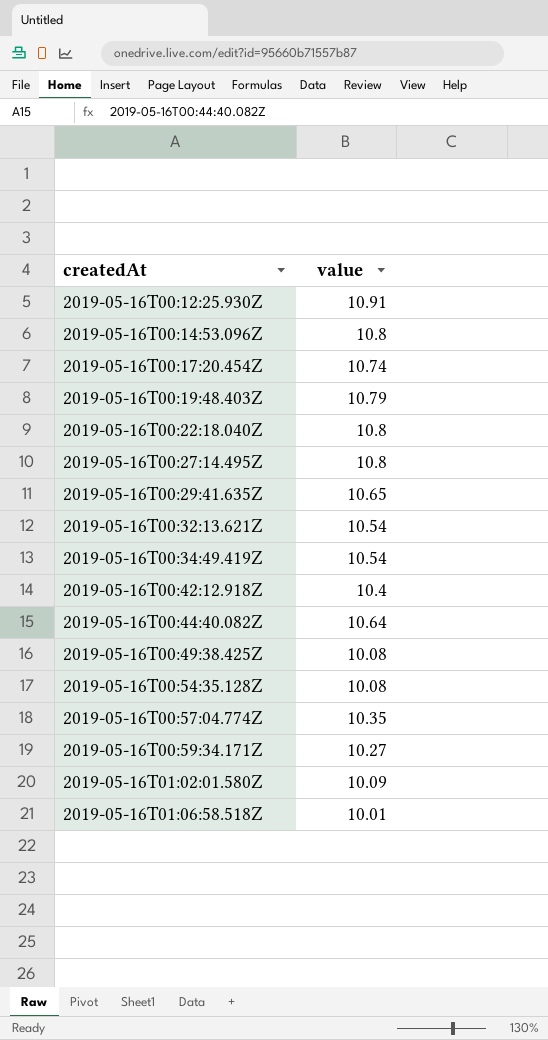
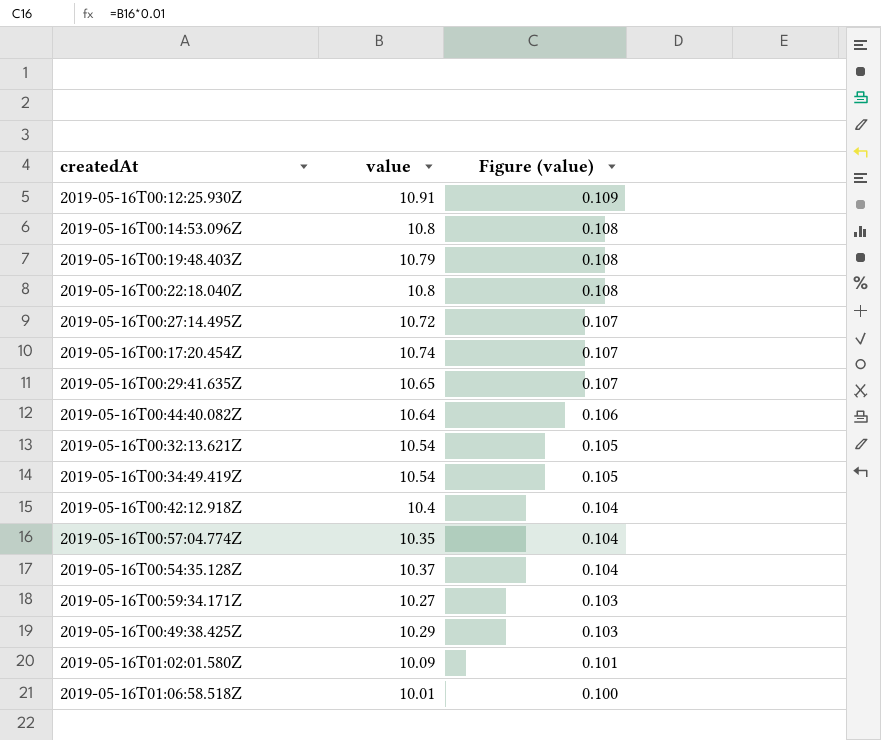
row order: createdAt ascending -> Figure (value) descending
column Figure (value) | formula: none -> [value] * 0.01
2019-05-16T00:27:14.495Z | value: 10.8 -> 10.72
2019-05-16T00:54:35.128Z | value: 10.08 -> 10.37
2019-05-16T00:49:38.425Z | value: 10.08 -> 10.29

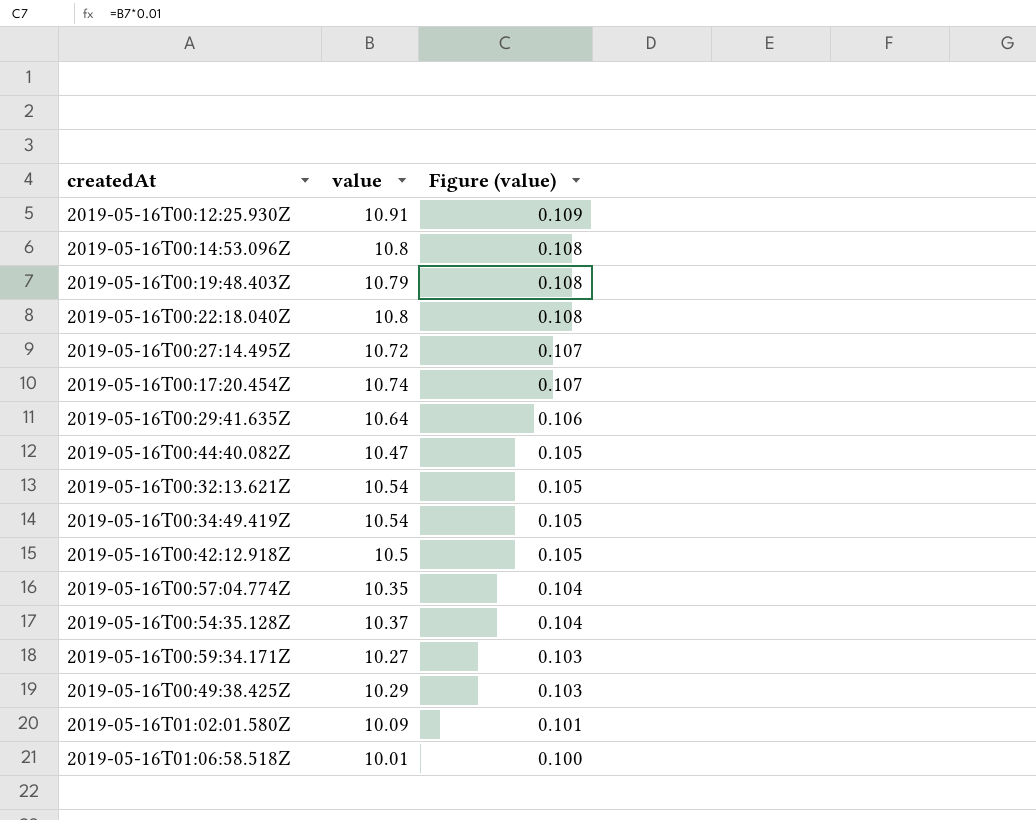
2019-05-16T00:29:41.635Z | value: 10.65 -> 10.64
2019-05-16T00:29:41.635Z | Figure (value): 0.107 -> 0.106
2019-05-16T00:44:40.082Z | value: 10.64 -> 10.47
2019-05-16T00:44:40.082Z | Figure (value): 0.106 -> 0.105
2019-05-16T00:42:12.918Z | value: 10.4 -> 10.5
2019-05-16T00:42:12.918Z | Figure (value): 0.104 -> 0.105

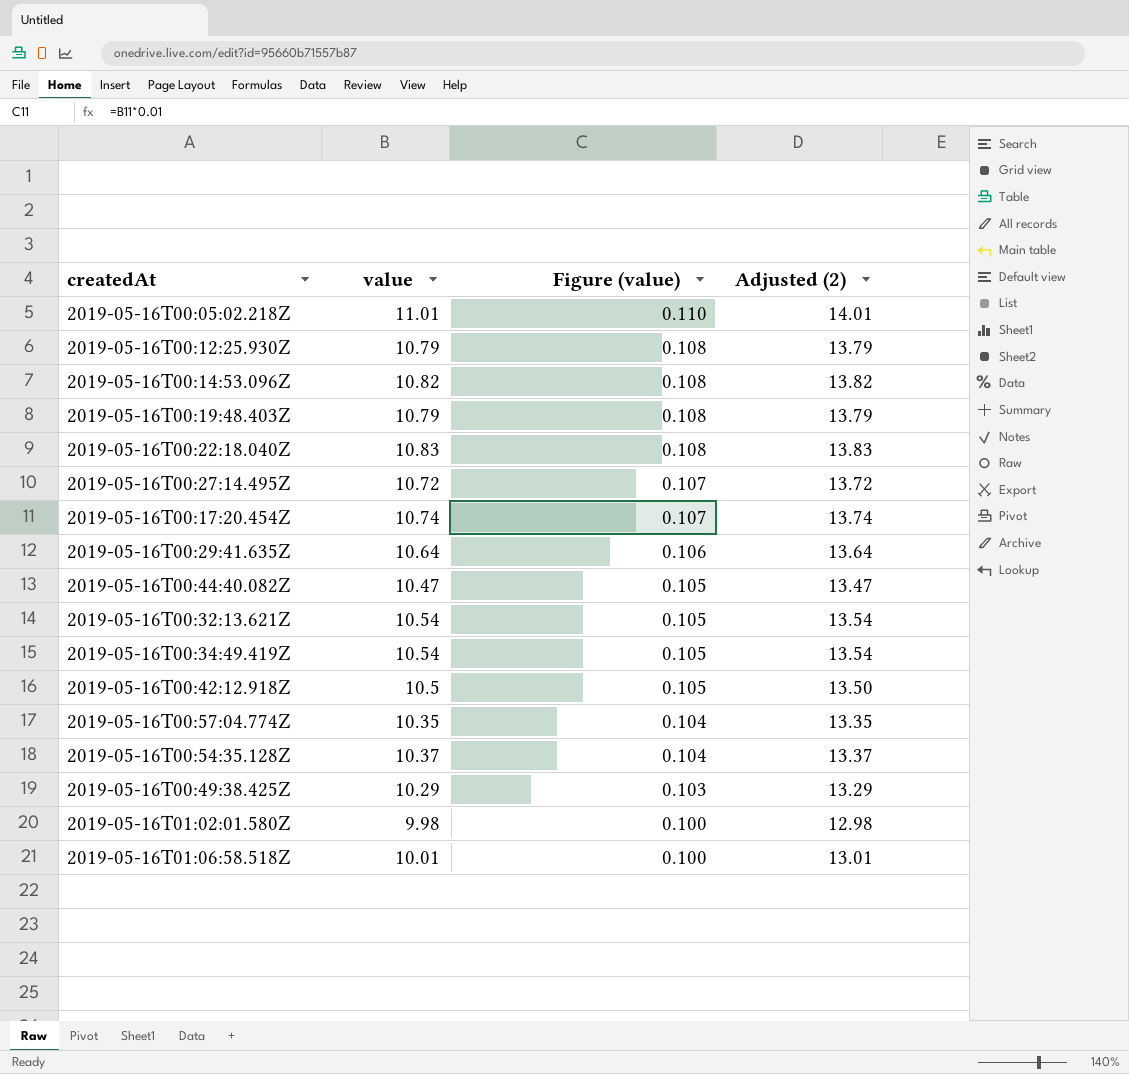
column Adjusted (2) | formula: none -> [value] + 3
row 2019-05-16T00:59:34.171Z: 10.27 | 0.103 -> none
row 2019-05-16T00:05:02.218Z: none -> 11.01 | 0.110 | 14.01
2019-05-16T00:12:25.930Z | value: 10.91 -> 10.79
2019-05-16T00:12:25.930Z | Figure (value): 0.109 -> 0.108
2019-05-16T00:14:53.096Z | value: 10.8 -> 10.82
2019-05-16T00:22:18.040Z | value: 10.8 -> 10.83
2019-05-16T01:02:01.580Z | value: 10.09 -> 9.98
2019-05-16T01:02:01.580Z | Figure (value): 0.101 -> 0.100

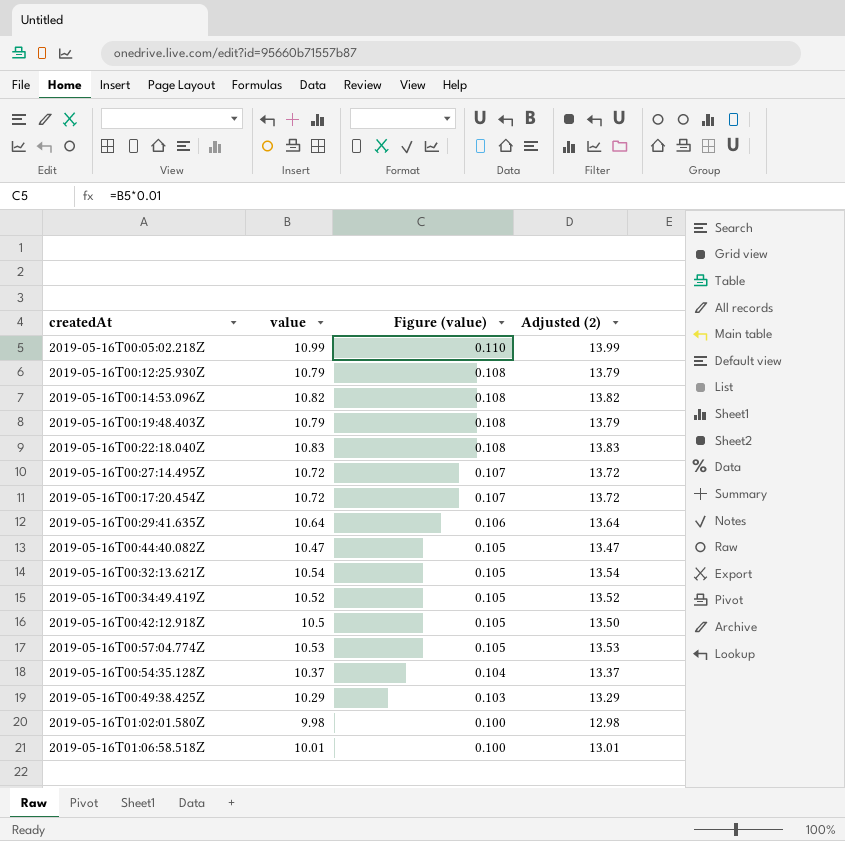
2019-05-16T00:05:02.218Z | value: 11.01 -> 10.99
2019-05-16T00:05:02.218Z | Adjusted (2): 14.01 -> 13.99
2019-05-16T00:17:20.454Z | value: 10.74 -> 10.72
2019-05-16T00:17:20.454Z | Adjusted (2): 13.74 -> 13.72
2019-05-16T00:34:49.419Z | value: 10.54 -> 10.52
2019-05-16T00:34:49.419Z | Adjusted (2): 13.54 -> 13.52
2019-05-16T00:57:04.774Z | value: 10.35 -> 10.53
2019-05-16T00:57:04.774Z | Figure (value): 0.104 -> 0.105
2019-05-16T00:57:04.774Z | Adjusted (2): 13.35 -> 13.53

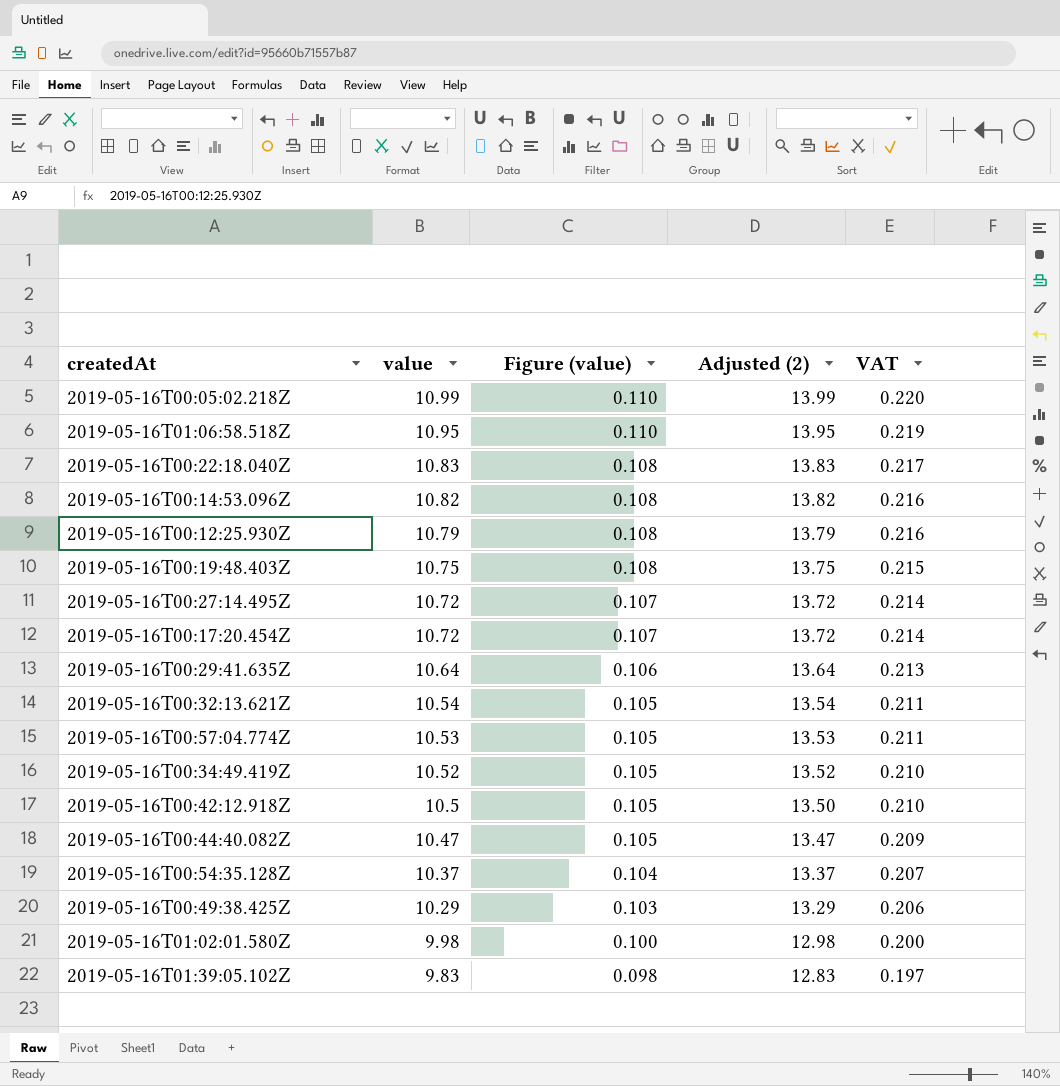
row order: Figure (value) descending -> value descending
column VAT | formula: none -> [value] * 0.02
2019-05-16T01:06:58.518Z | value: 10.01 -> 10.95
2019-05-16T01:06:58.518Z | Figure (value): 0.100 -> 0.110
2019-05-16T01:06:58.518Z | Adjusted (2): 13.01 -> 13.95
2019-05-16T00:19:48.403Z | value: 10.79 -> 10.75
2019-05-16T00:19:48.403Z | Adjusted (2): 13.79 -> 13.75
row 2019-05-16T01:39:05.102Z: none -> 9.83 | 0.098 | 12.83 | 0.197

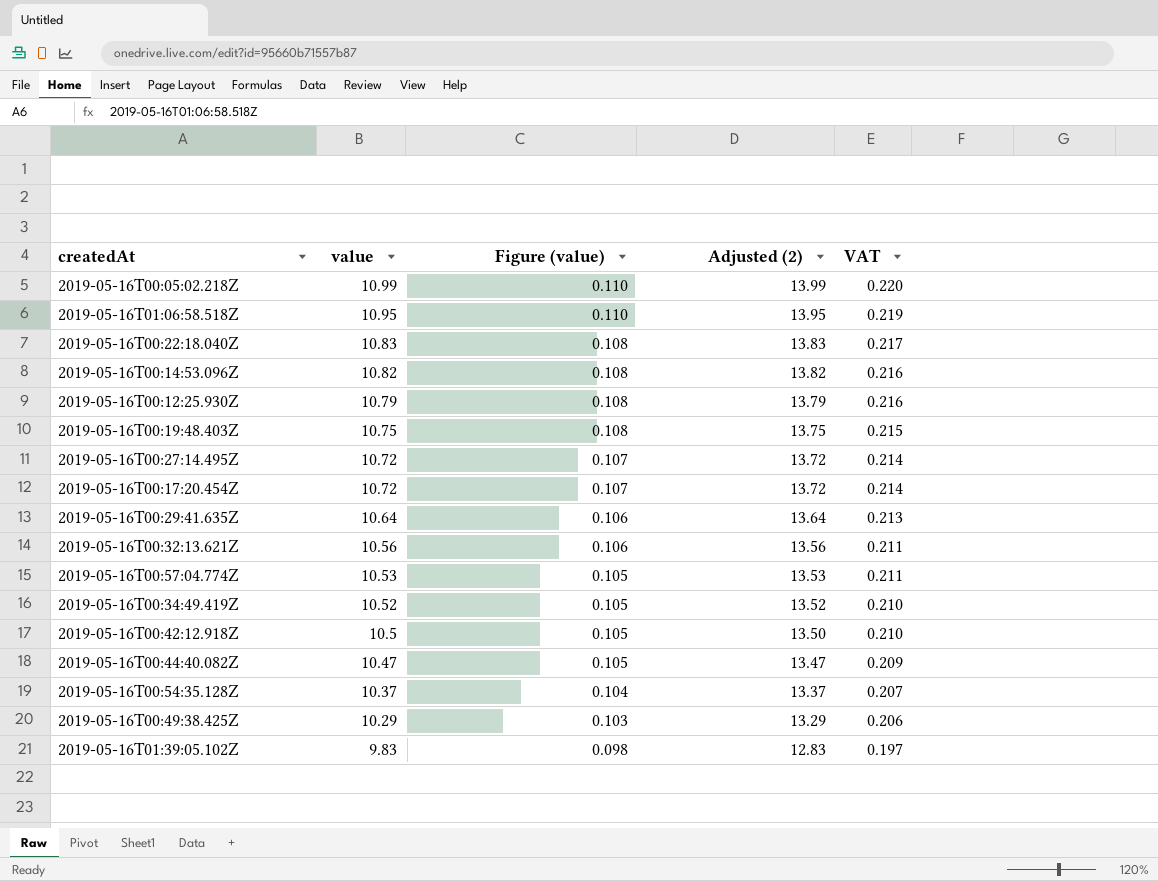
row 2019-05-16T01:02:01.580Z: 9.98 | 0.100 | 12.98 | 0.200 -> none
2019-05-16T00:32:13.621Z | value: 10.54 -> 10.56
2019-05-16T00:32:13.621Z | Figure (value): 0.105 -> 0.106
2019-05-16T00:32:13.621Z | Adjusted (2): 13.54 -> 13.56

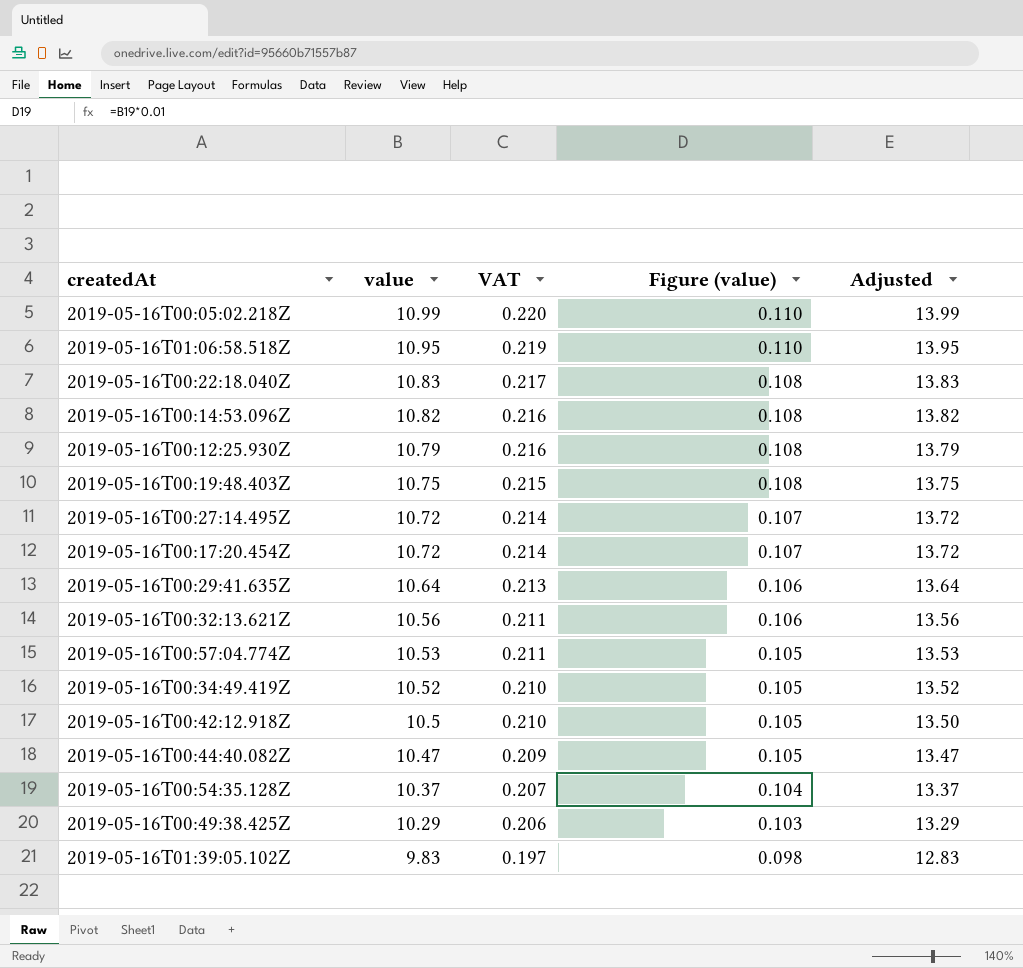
column VAT | position: 5 -> 3
column name: Adjusted (2) -> Adjusted

